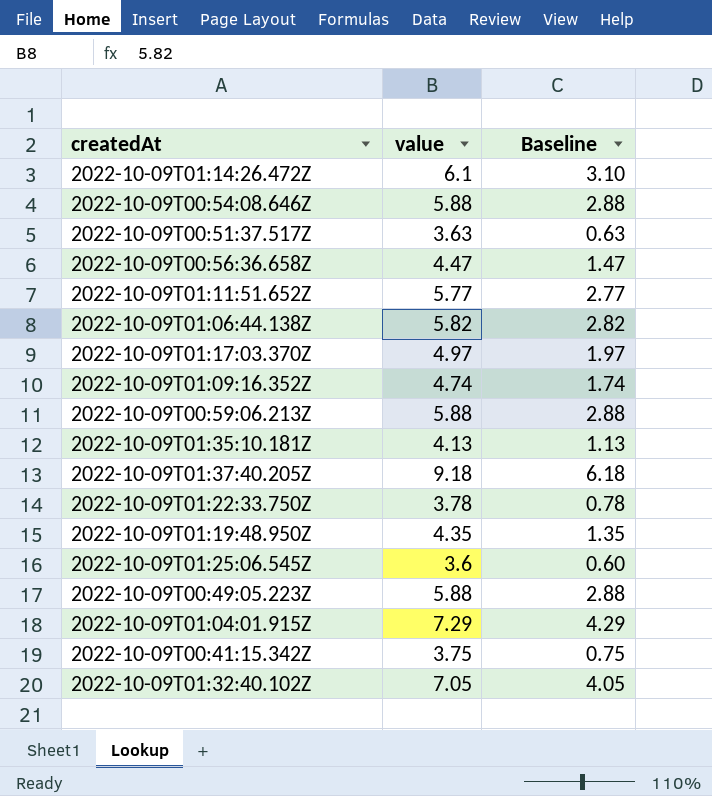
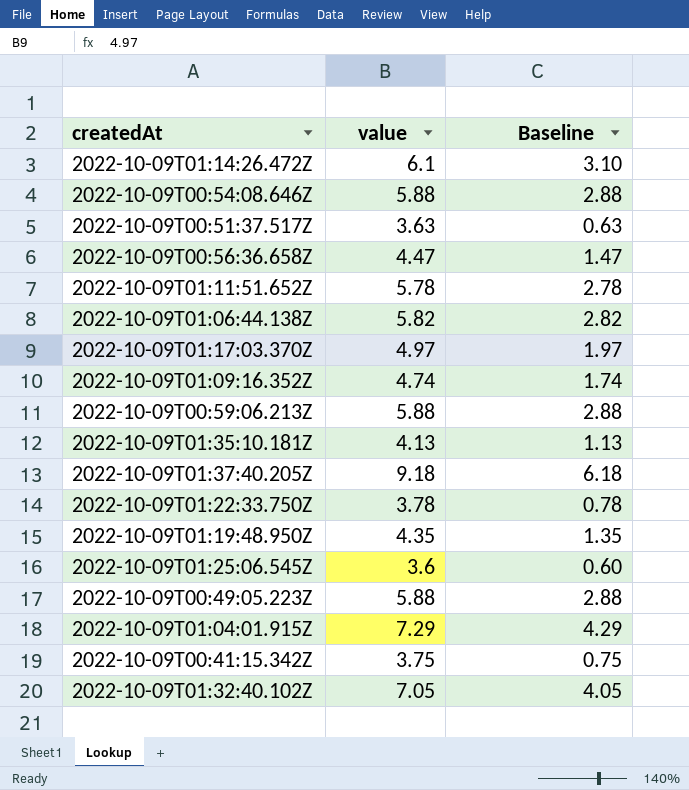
2022-10-09T01:11:51.652Z | value: 5.77 -> 5.78
2022-10-09T01:11:51.652Z | Baseline: 2.77 -> 2.78

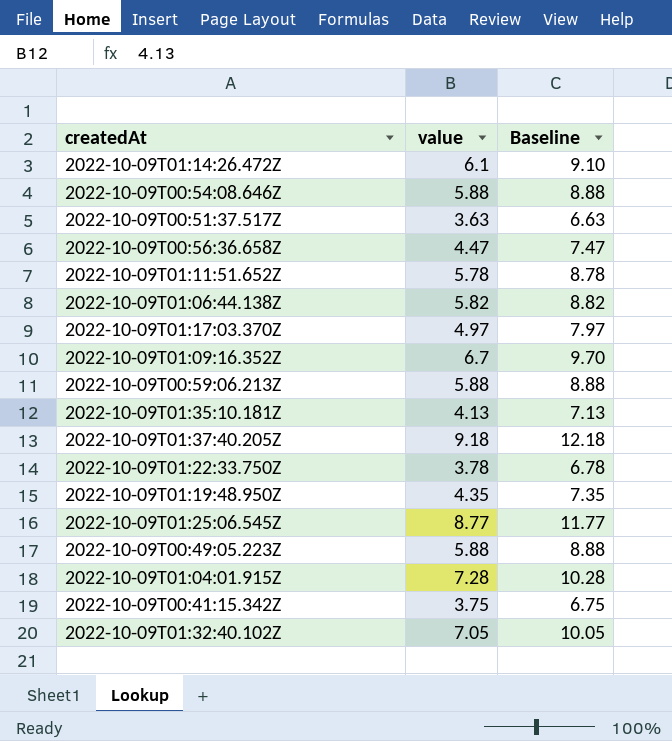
column Baseline | formula: [value] - 3 -> [value] + 3
2022-10-09T01:09:16.352Z | value: 4.74 -> 6.7
2022-10-09T01:25:06.545Z | value: 3.6 -> 8.77
2022-10-09T01:04:01.915Z | value: 7.29 -> 7.28

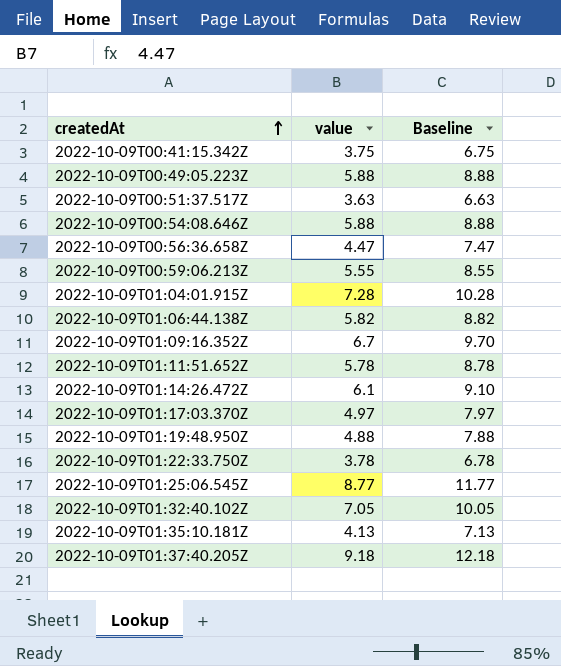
row order: none -> createdAt ascending
2022-10-09T00:59:06.213Z | value: 5.88 -> 5.55
2022-10-09T00:59:06.213Z | Baseline: 8.88 -> 8.55
2022-10-09T01:19:48.950Z | value: 4.35 -> 4.88
2022-10-09T01:19:48.950Z | Baseline: 7.35 -> 7.88

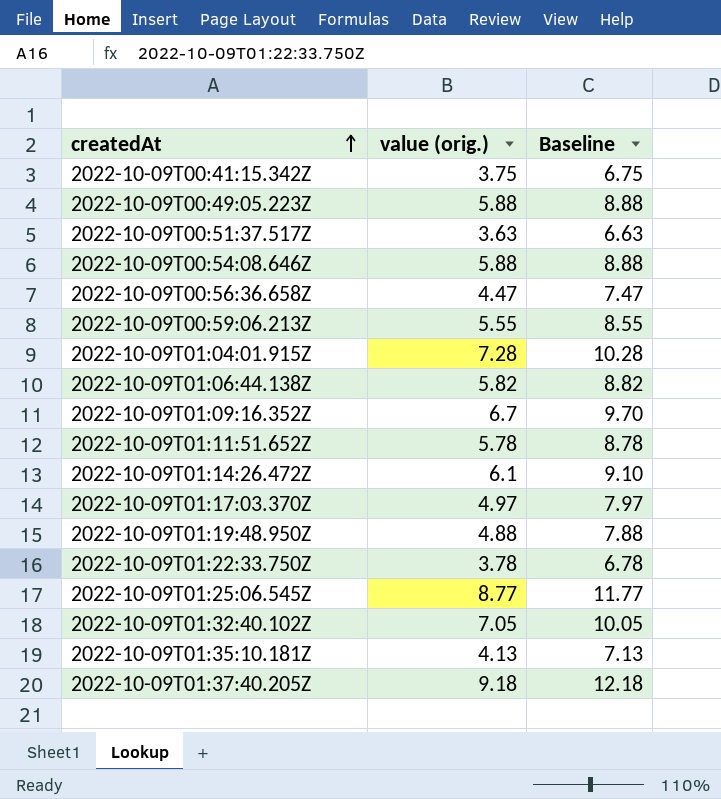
column name: value -> value (orig.)

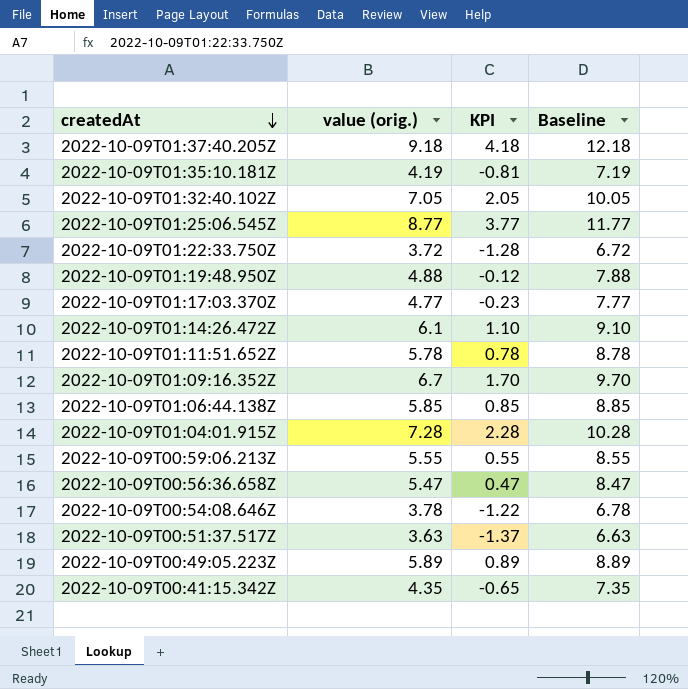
row order: createdAt ascending -> createdAt descending
column KPI | formula: none -> [value (orig.)] - 5
2022-10-09T01:35:10.181Z | value (orig.): 4.13 -> 4.19
2022-10-09T01:35:10.181Z | Baseline: 7.13 -> 7.19
2022-10-09T01:22:33.750Z | value (orig.): 3.78 -> 3.72
2022-10-09T01:22:33.750Z | Baseline: 6.78 -> 6.72
2022-10-09T01:17:03.370Z | value (orig.): 4.97 -> 4.77
2022-10-09T01:17:03.370Z | Baseline: 7.97 -> 7.77
2022-10-09T01:06:44.138Z | value (orig.): 5.82 -> 5.85
2022-10-09T01:06:44.138Z | Baseline: 8.82 -> 8.85
2022-10-09T00:56:36.658Z | value (orig.): 4.47 -> 5.47
2022-10-09T00:56:36.658Z | Baseline: 7.47 -> 8.47
2022-10-09T00:54:08.646Z | value (orig.): 5.88 -> 3.78
2022-10-09T00:54:08.646Z | Baseline: 8.88 -> 6.78
2022-10-09T00:49:05.223Z | value (orig.): 5.88 -> 5.89
2022-10-09T00:49:05.223Z | Baseline: 8.88 -> 8.89
2022-10-09T00:41:15.342Z | value (orig.): 3.75 -> 4.35
2022-10-09T00:41:15.342Z | Baseline: 6.75 -> 7.35

